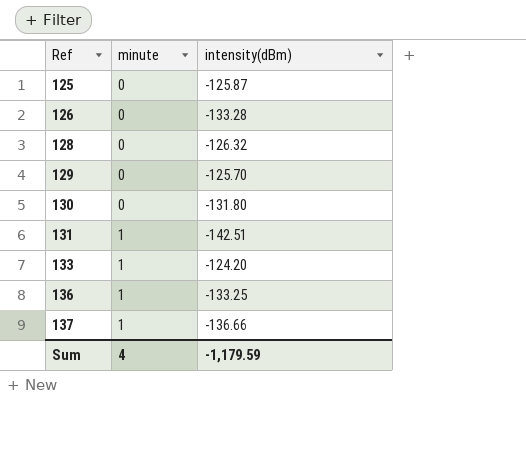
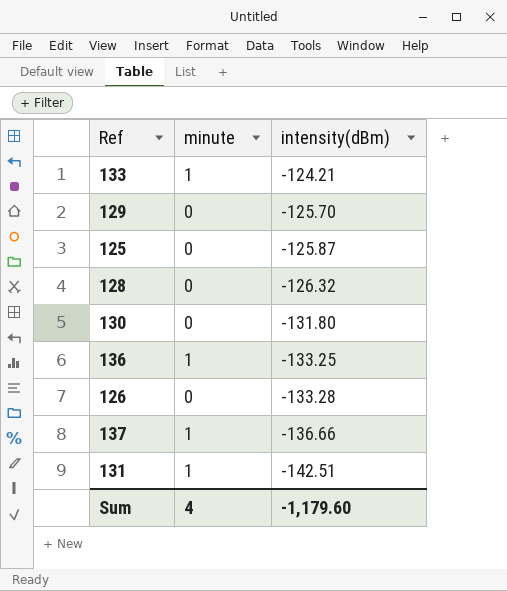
row order: Ref ascending -> intensity(dBm) descending
133 | intensity(dBm): -124.20 -> -124.21
Sum | intensity(dBm): -1,179.59 -> -1,179.60

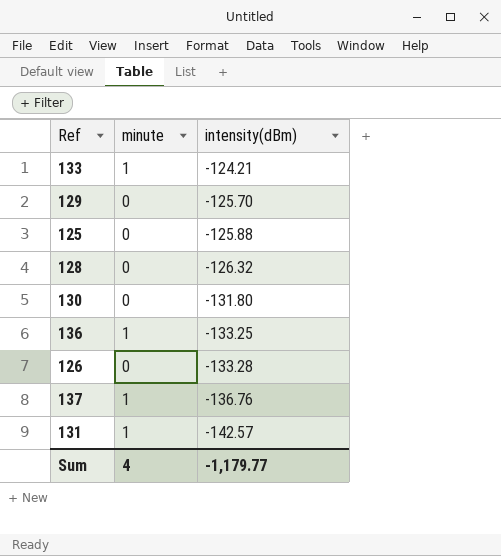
125 | intensity(dBm): -125.87 -> -125.88
137 | intensity(dBm): -136.66 -> -136.76
131 | intensity(dBm): -142.51 -> -142.57
Sum | intensity(dBm): -1,179.60 -> -1,179.77

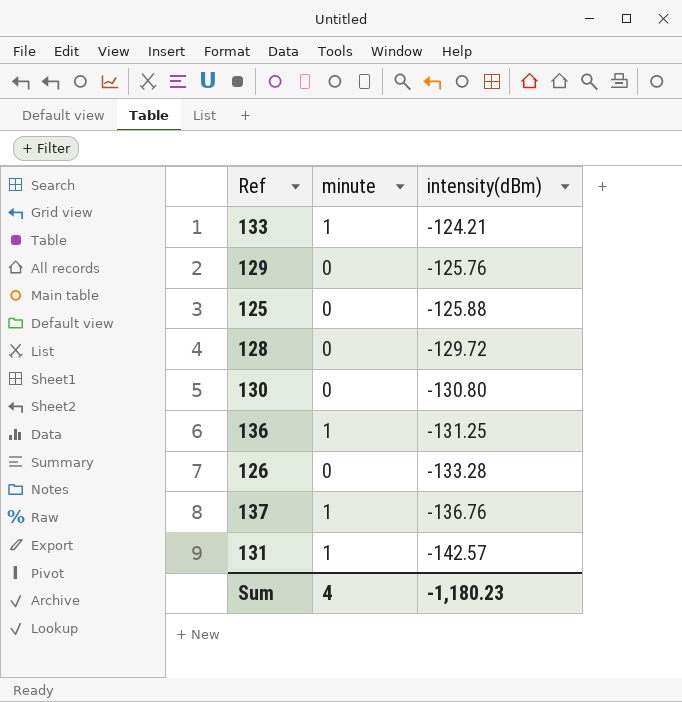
129 | intensity(dBm): -125.70 -> -125.76
128 | intensity(dBm): -126.32 -> -129.72
130 | intensity(dBm): -131.80 -> -130.80
136 | intensity(dBm): -133.25 -> -131.25
Sum | intensity(dBm): -1,179.77 -> -1,180.23

